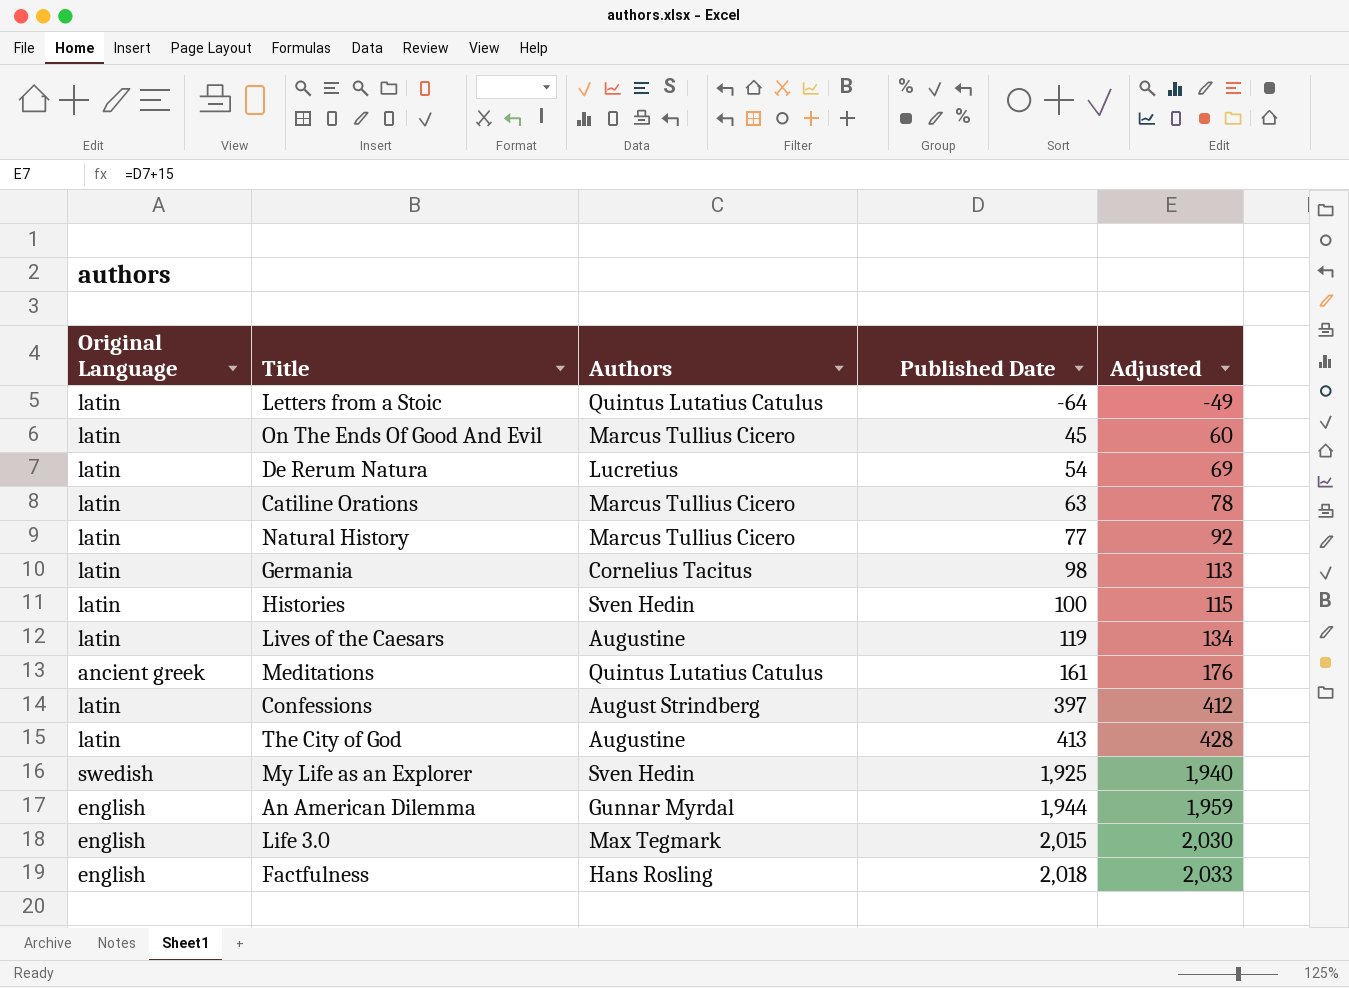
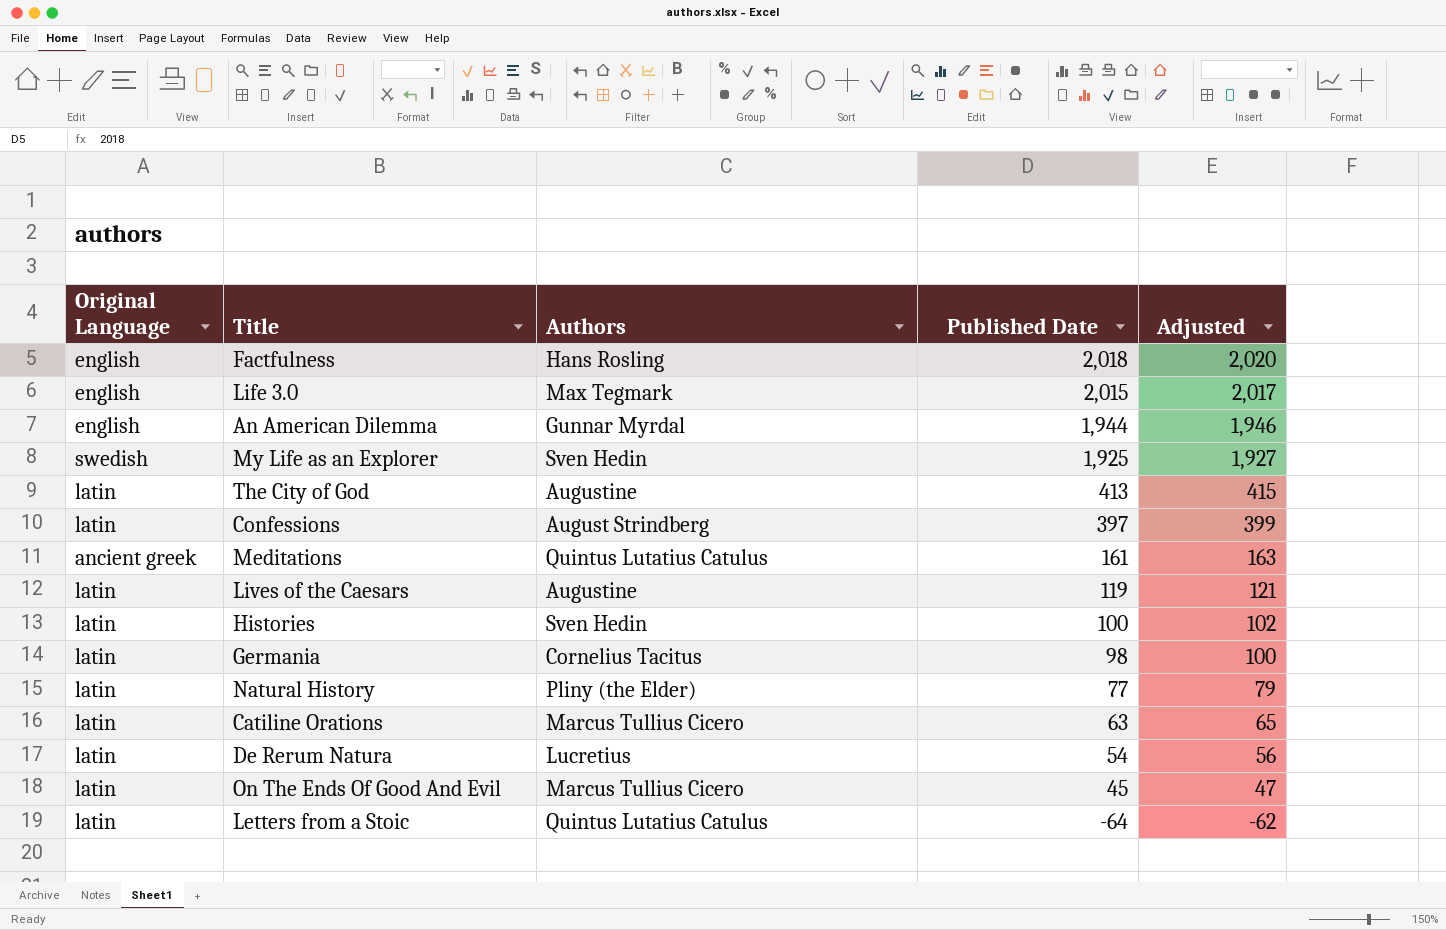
row order: Published Date ascending -> Published Date descending
column Adjusted | formula: [Published Date] + 15 -> [Published Date] + 2
Natural History | Authors: Marcus Tullius Cicero -> Pliny (the Elder)

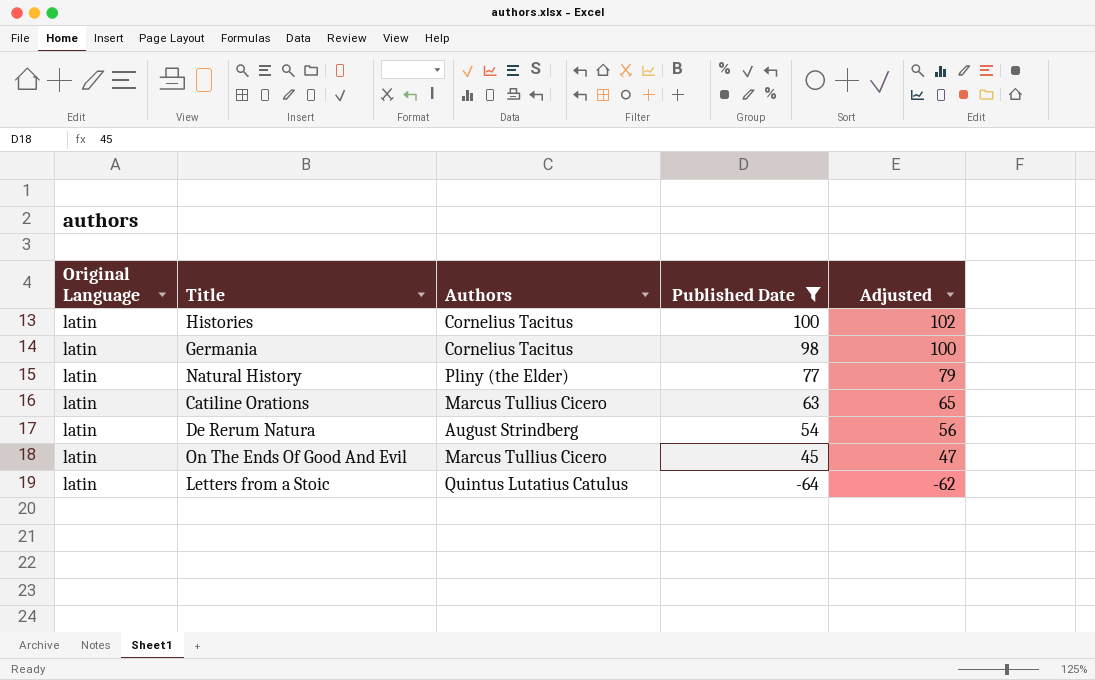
filter: none -> Published Date <= 100
Histories | Authors: Sven Hedin -> Cornelius Tacitus
De Rerum Natura | Authors: Lucretius -> August Strindberg

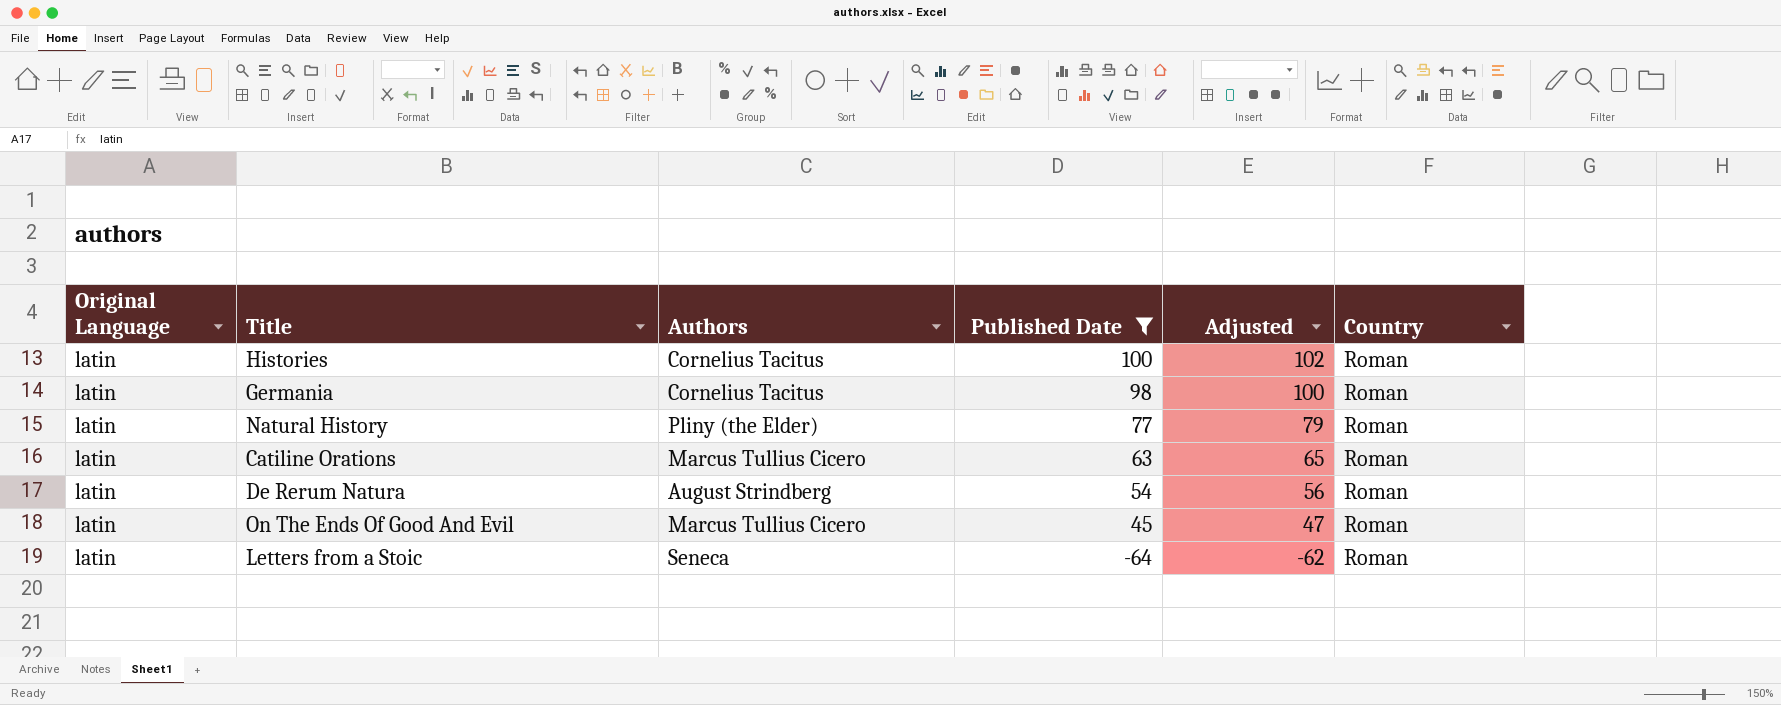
column Country | position: none -> 6
Letters from a Stoic | Authors: Quintus Lutatius Catulus -> Seneca

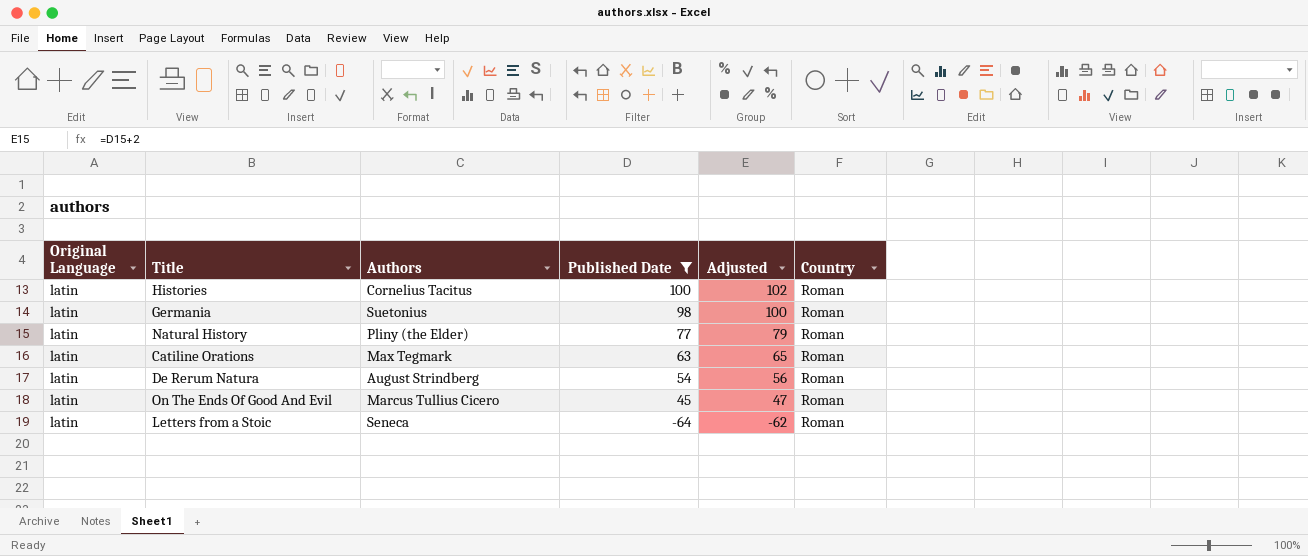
Germania | Authors: Cornelius Tacitus -> Suetonius
Catiline Orations | Authors: Marcus Tullius Cicero -> Max Tegmark

